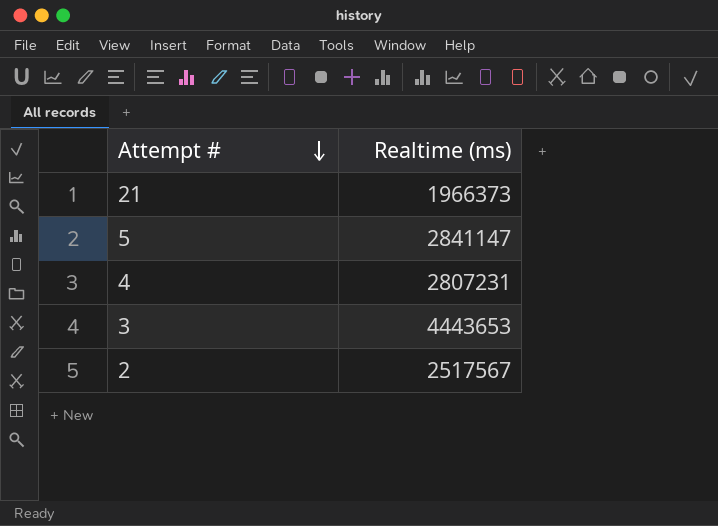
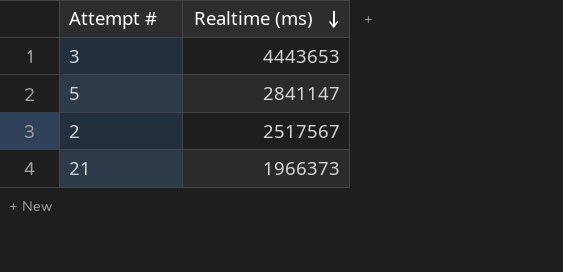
row order: Attempt # descending -> Realtime (ms) descending
row 4: 2807231 -> none

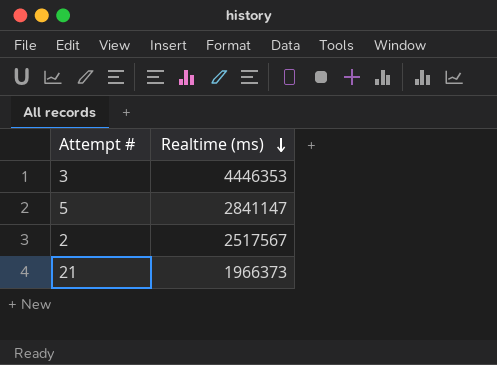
3 | Realtime (ms): 4443653 -> 4446353

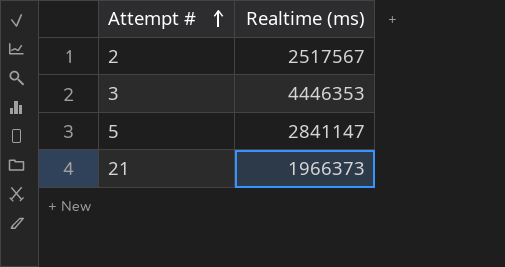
row order: Realtime (ms) descending -> Attempt # ascending

